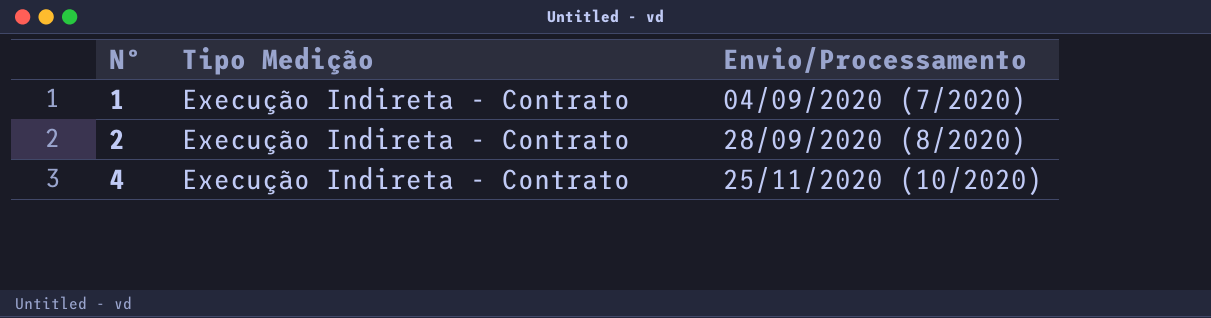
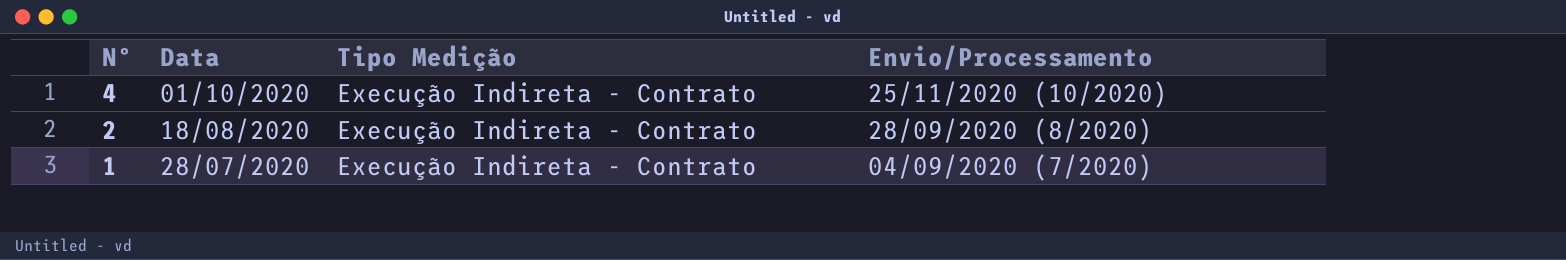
row order: Nº ascending -> Nº descending
column Data | position: none -> 2

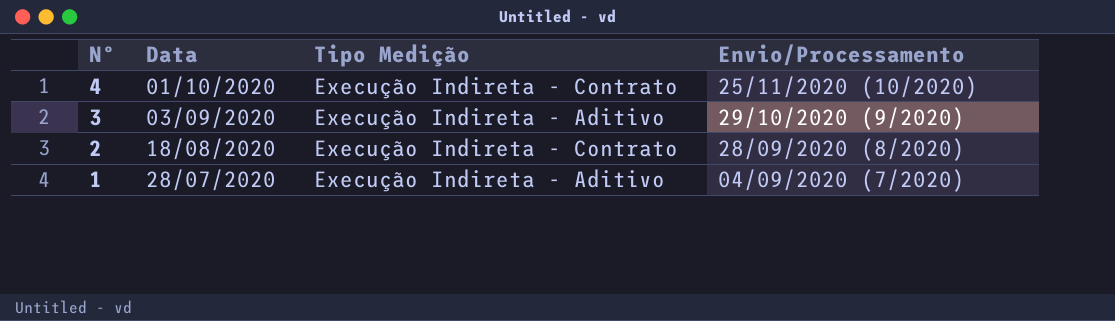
row 3: none -> 03/09/2020 | Execução Indireta - Aditivo | 29/10/2020 (9/2020)
1 | Tipo Medição: Execução Indireta - Contrato -> Execução Indireta - Aditivo

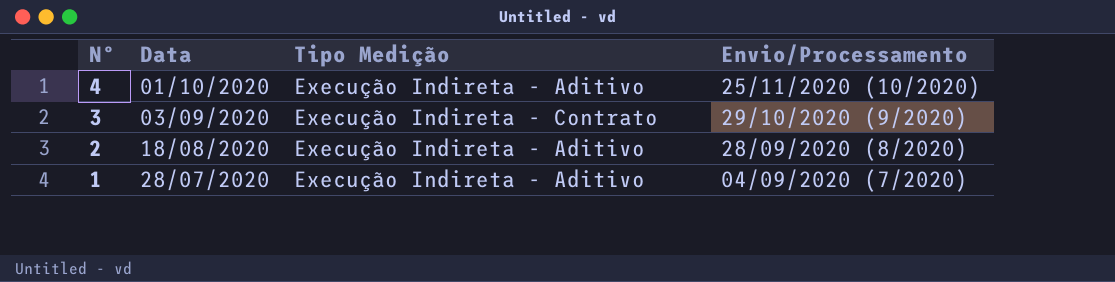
4 | Tipo Medição: Execução Indireta - Contrato -> Execução Indireta - Aditivo
3 | Tipo Medição: Execução Indireta - Aditivo -> Execução Indireta - Contrato
2 | Tipo Medição: Execução Indireta - Contrato -> Execução Indireta - Aditivo

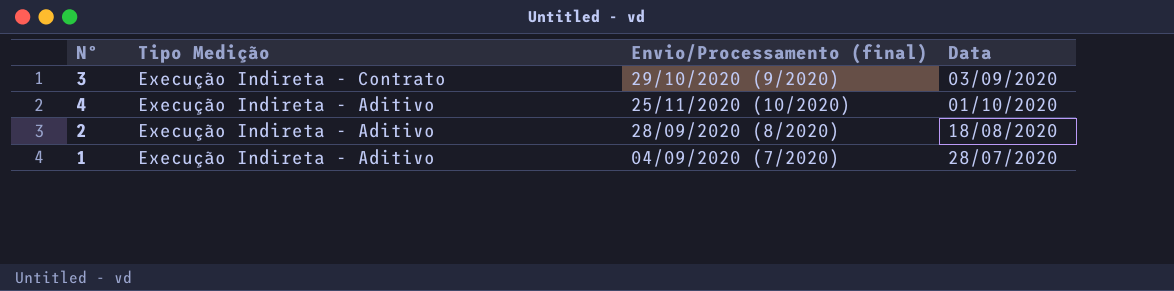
row order: Nº descending -> Tipo Medição descending
column name: Envio/Processamento -> Envio/Processamento (final)
column Data | position: 2 -> 4

